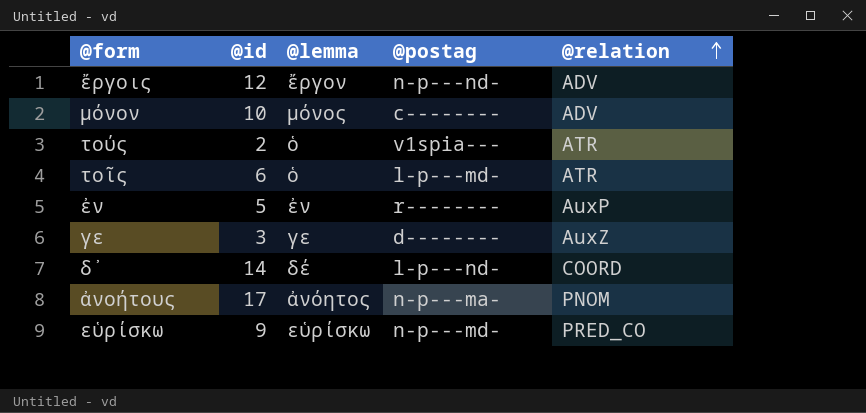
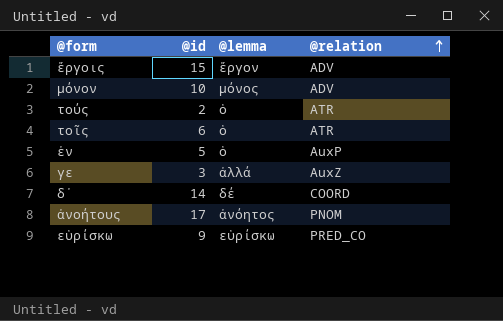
column @postag | position: 4 -> none
ἔργοις | @id: 12 -> 15
ἐν | @lemma: ἐν -> ὁ
γε | @lemma: γε -> ἀλλά

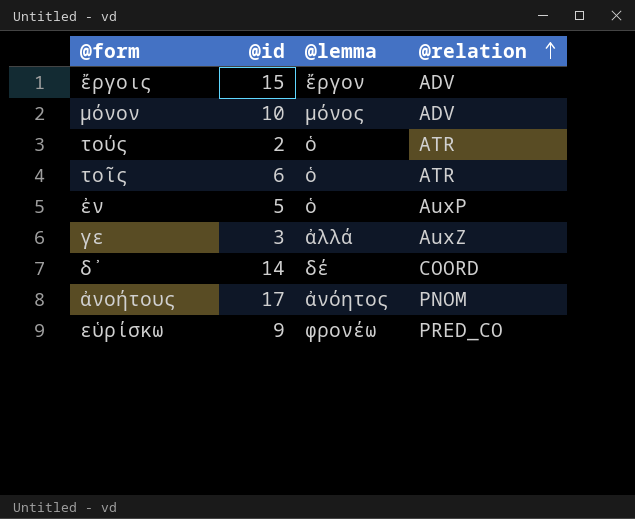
εὑρίσκω | @lemma: εὑρίσκω -> φρονέω

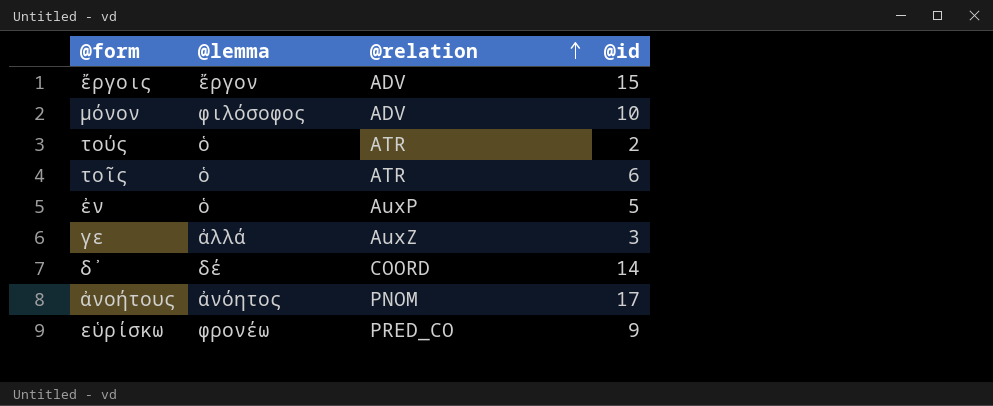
column @id | position: 2 -> 4
μόνον | @lemma: μόνος -> φιλόσοφος

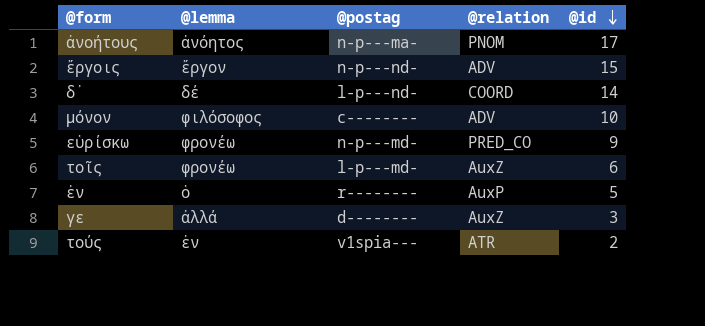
row order: @relation ascending -> @id descending
column @postag | position: none -> 3
τοῖς | @lemma: ὁ -> φρονέω
τοῖς | @relation: ATR -> AuxZ
τούς | @lemma: ὁ -> ἐν

